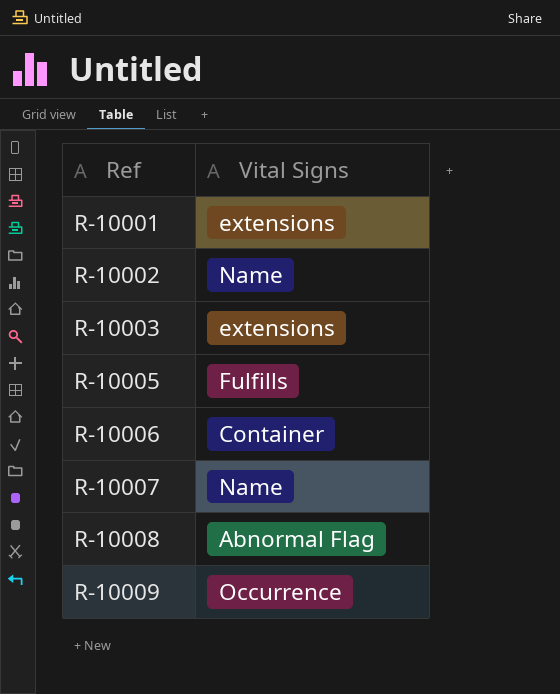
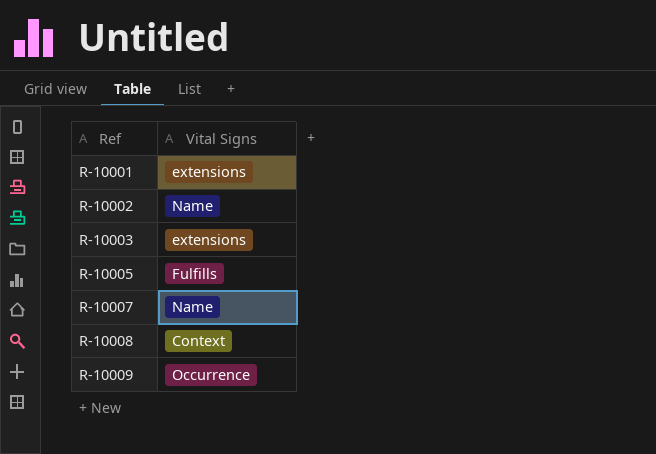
row R-10006: Container -> none
R-10008 | Vital Signs: Abnormal Flag -> Context

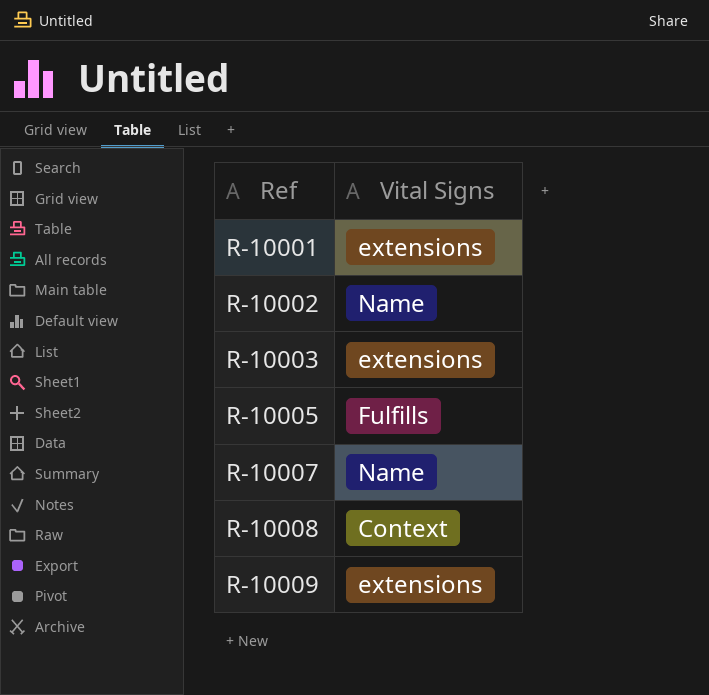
R-10009 | Vital Signs: Occurrence -> extensions

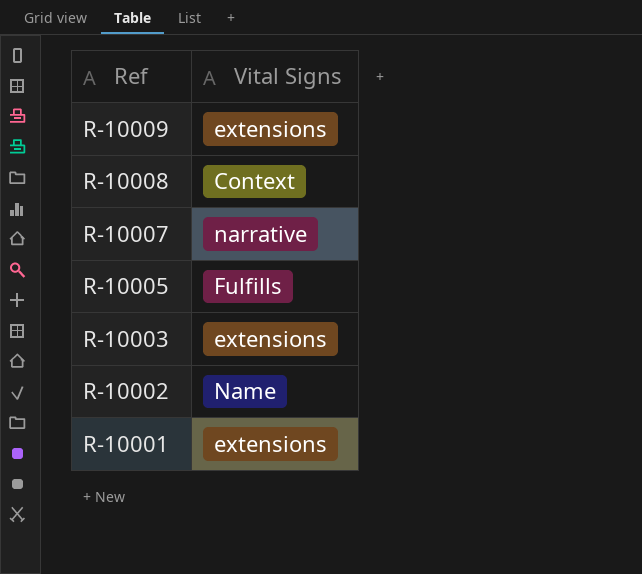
row order: Ref ascending -> Ref descending
R-10007 | Vital Signs: Name -> narrative

